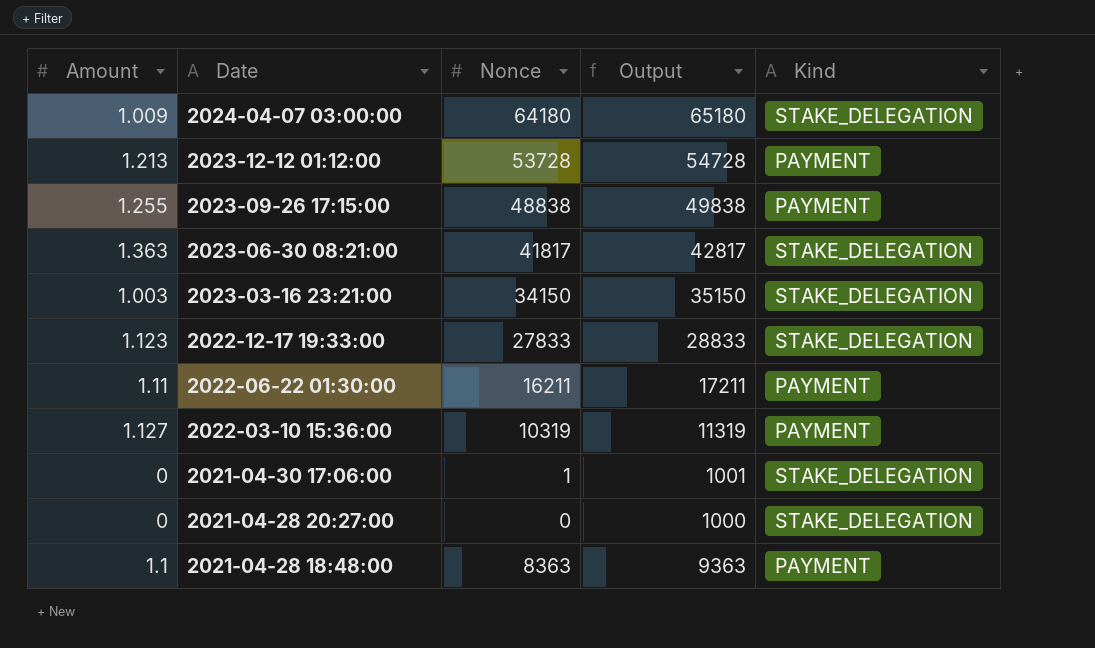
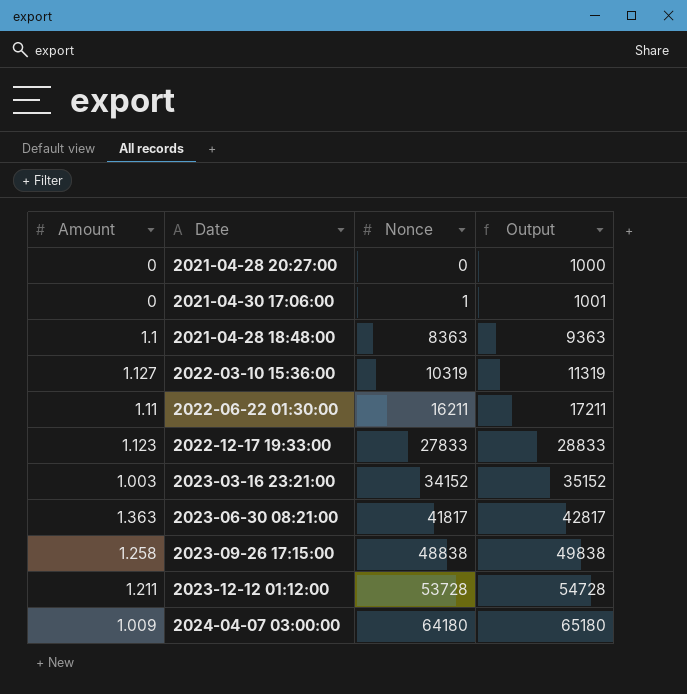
row order: Date descending -> Nonce ascending
column Kind | position: 5 -> none
2023-03-16 23:21:00 | Nonce: 34150 -> 34152
2023-03-16 23:21:00 | Output: 35150 -> 35152
2023-09-26 17:15:00 | Amount: 1.255 -> 1.258
2023-12-12 01:12:00 | Amount: 1.213 -> 1.211

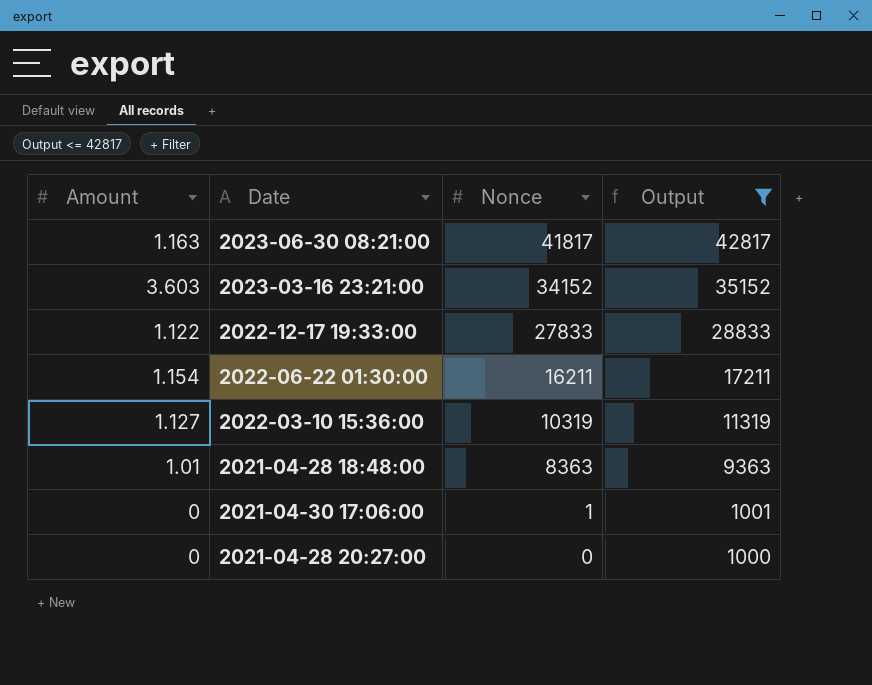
filter: none -> Output <= 42817
row order: Nonce ascending -> Nonce descending
2023-06-30 08:21:00 | Amount: 1.363 -> 1.163
2023-03-16 23:21:00 | Amount: 1.003 -> 3.603
2022-12-17 19:33:00 | Amount: 1.123 -> 1.122
2022-06-22 01:30:00 | Amount: 1.11 -> 1.154
2021-04-28 18:48:00 | Amount: 1.1 -> 1.01

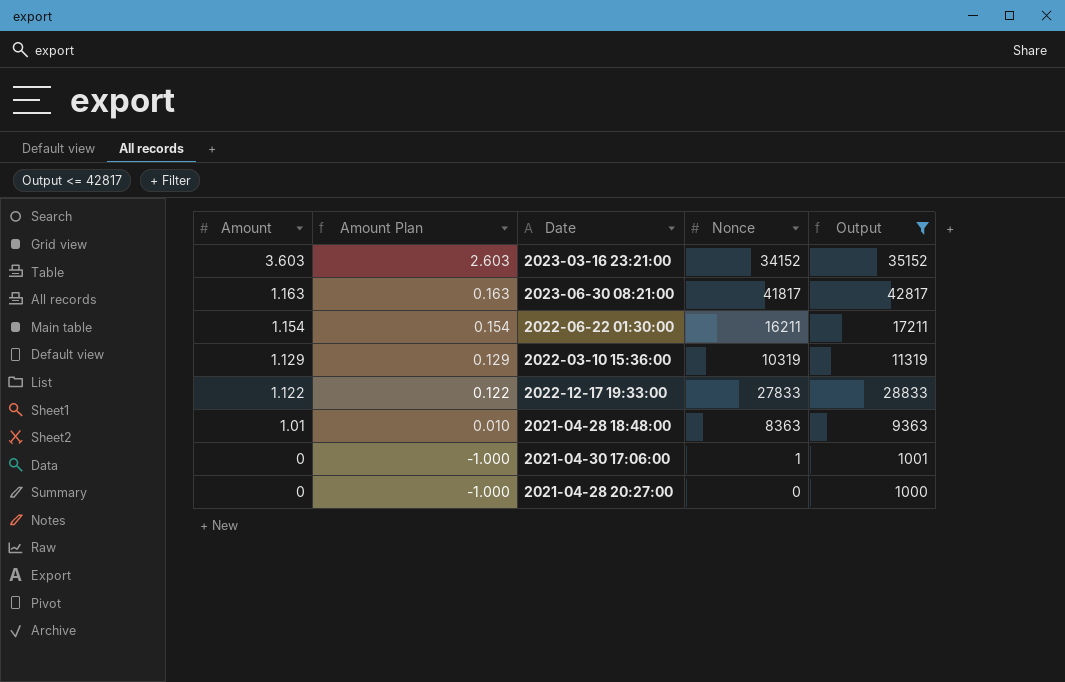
row order: Nonce descending -> Amount descending
column Amount Plan | formula: none -> [Amount] - 1
2022-03-10 15:36:00 | Amount: 1.127 -> 1.129

